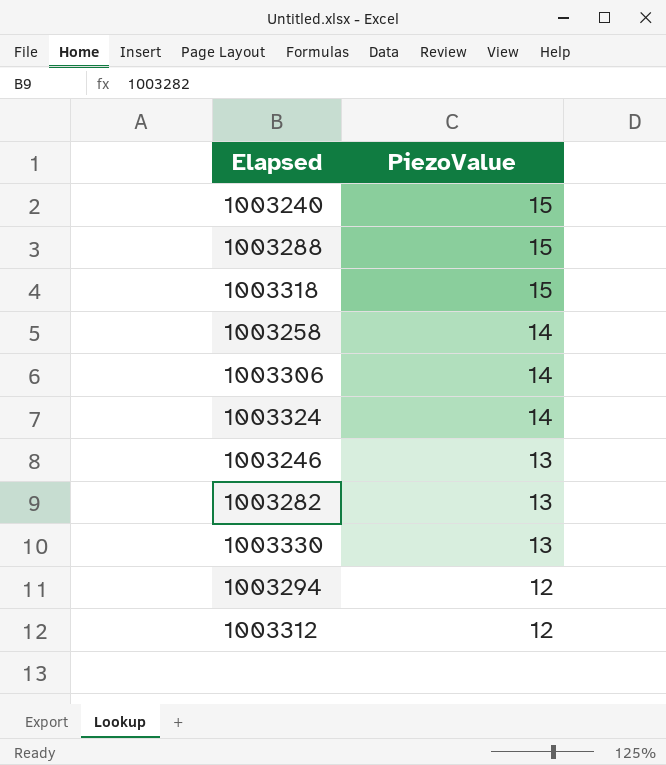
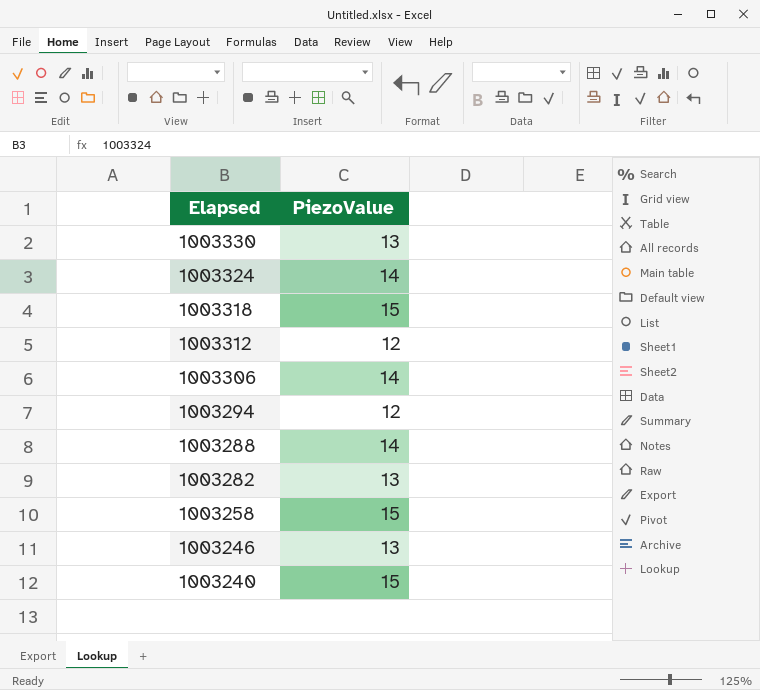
row order: PiezoValue descending -> Elapsed descending
1003288 | PiezoValue: 15 -> 14
1003258 | PiezoValue: 14 -> 15

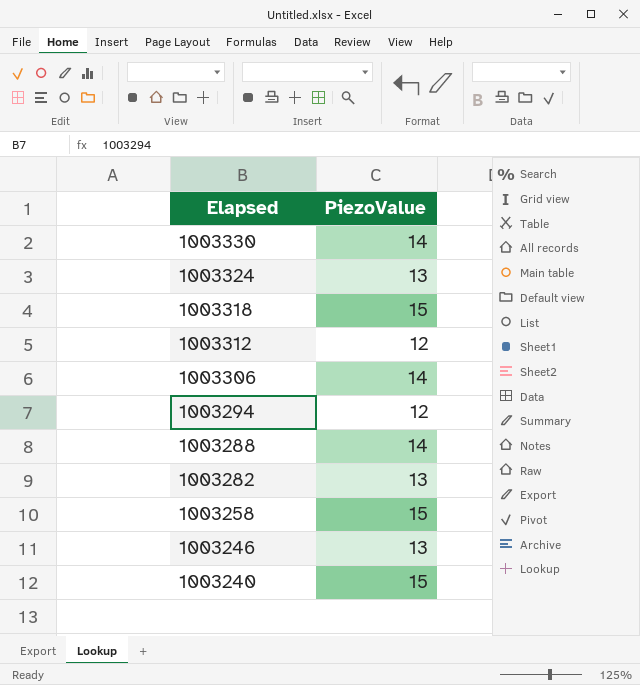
1003330 | PiezoValue: 13 -> 14
1003324 | PiezoValue: 14 -> 13

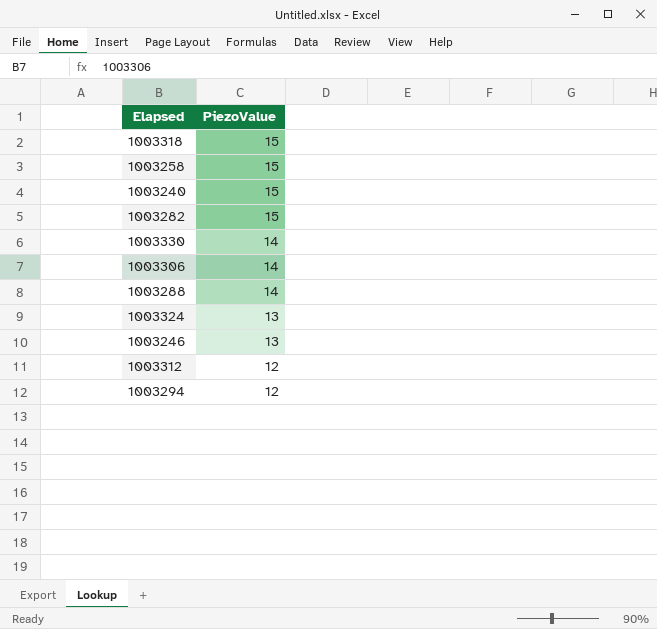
row order: Elapsed descending -> PiezoValue descending
1003282 | PiezoValue: 13 -> 15

